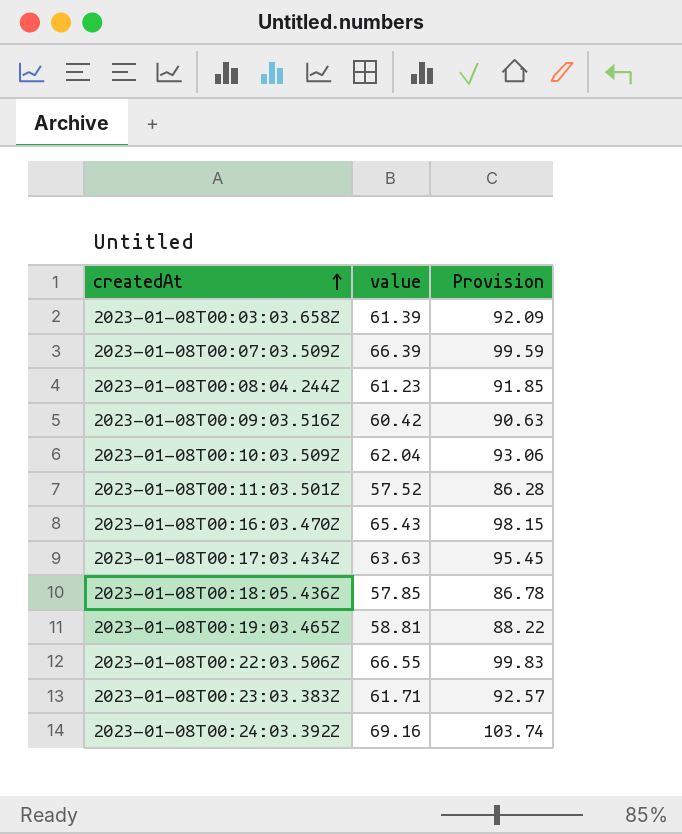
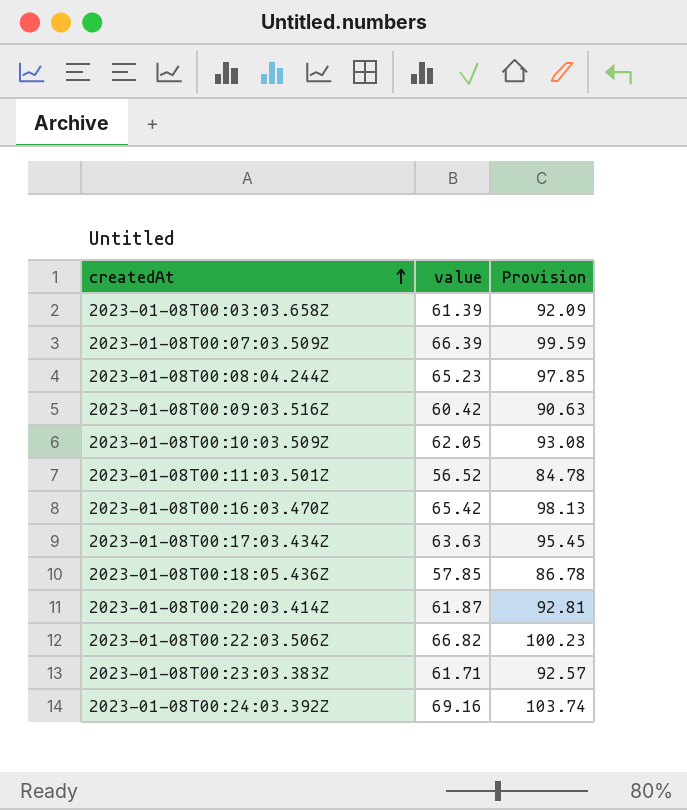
row 2023-01-08T00:19:03.465Z: 58.81 | 88.22 -> none
2023-01-08T00:08:04.244Z | value: 61.23 -> 65.23
2023-01-08T00:08:04.244Z | Provision: 91.85 -> 97.85
2023-01-08T00:10:03.509Z | value: 62.04 -> 62.05
2023-01-08T00:10:03.509Z | Provision: 93.06 -> 93.08
2023-01-08T00:11:03.501Z | value: 57.52 -> 56.52
2023-01-08T00:11:03.501Z | Provision: 86.28 -> 84.78
2023-01-08T00:16:03.470Z | value: 65.43 -> 65.42
2023-01-08T00:16:03.470Z | Provision: 98.15 -> 98.13
row 2023-01-08T00:20:03.414Z: none -> 61.87 | 92.81
2023-01-08T00:22:03.506Z | value: 66.55 -> 66.82
2023-01-08T00:22:03.506Z | Provision: 99.83 -> 100.23

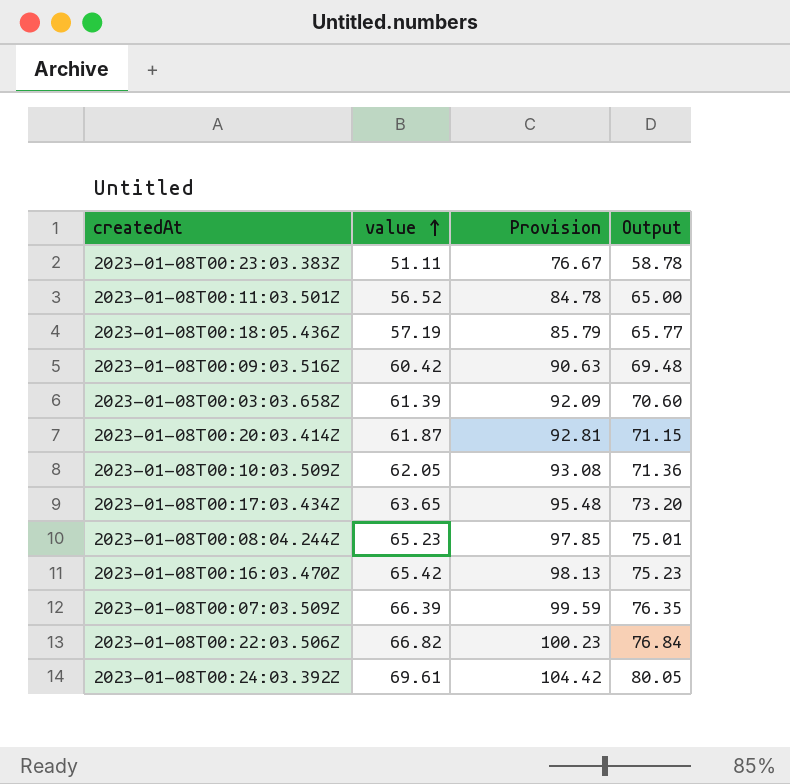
row order: createdAt ascending -> value ascending
column Output | formula: none -> [value] * 1.15
2023-01-08T00:23:03.383Z | value: 61.71 -> 51.11
2023-01-08T00:23:03.383Z | Provision: 92.57 -> 76.67
2023-01-08T00:18:05.436Z | value: 57.85 -> 57.19
2023-01-08T00:18:05.436Z | Provision: 86.78 -> 85.79
2023-01-08T00:17:03.434Z | value: 63.63 -> 63.65
2023-01-08T00:17:03.434Z | Provision: 95.45 -> 95.48
2023-01-08T00:24:03.392Z | value: 69.16 -> 69.61
2023-01-08T00:24:03.392Z | Provision: 103.74 -> 104.42

